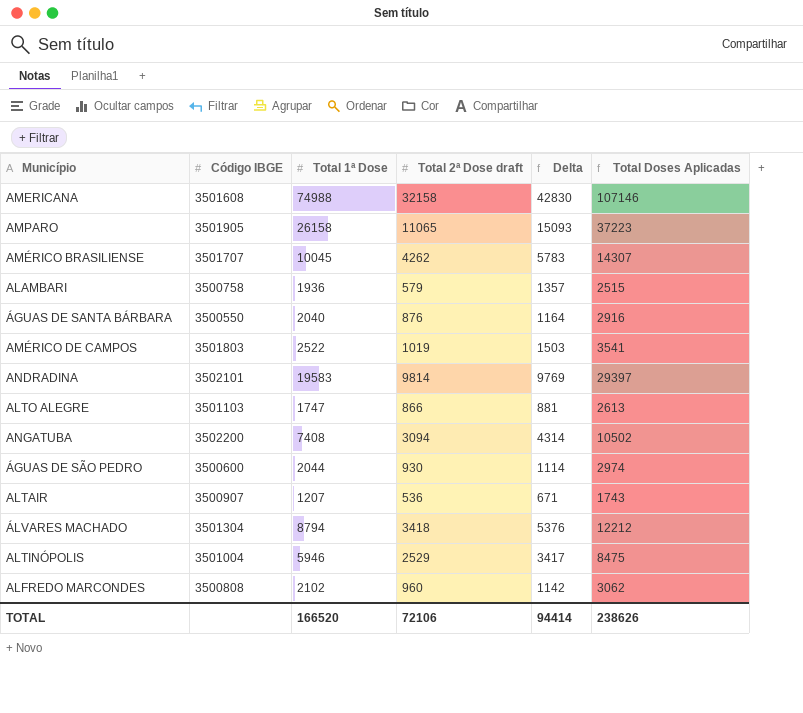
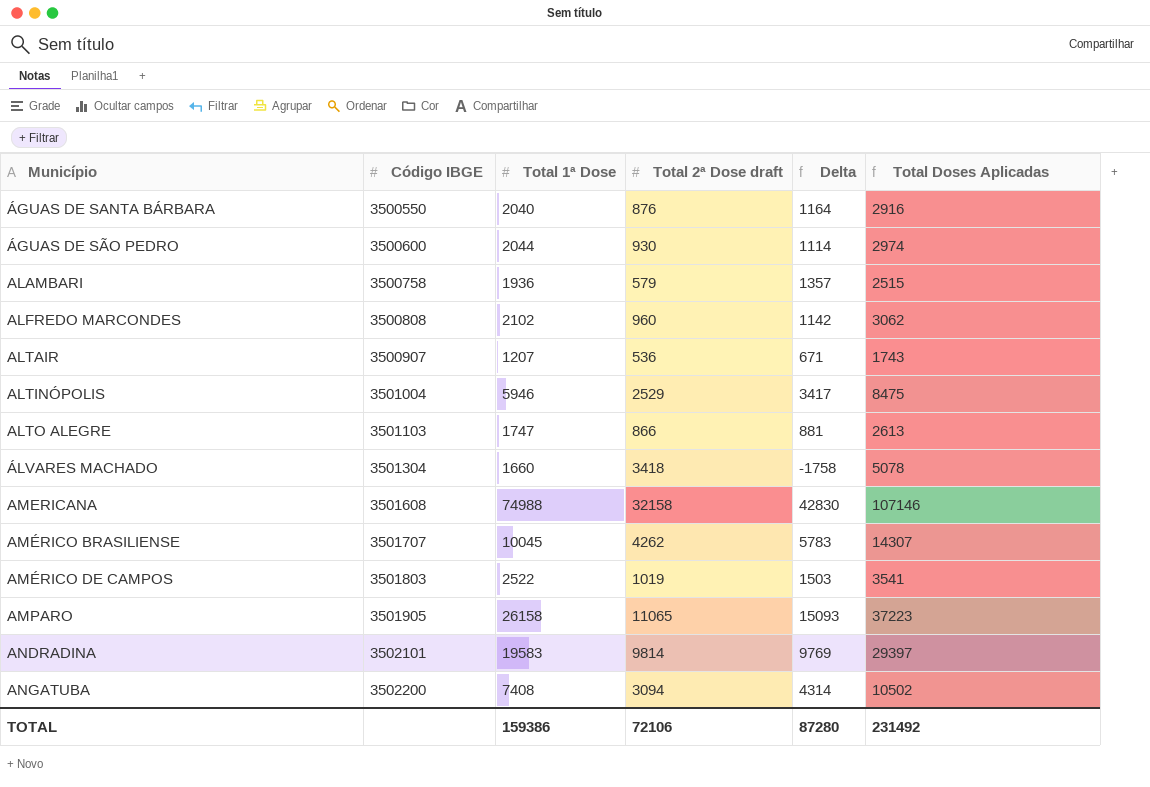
row order: none -> Município ascending
ÁLVARES MACHADO | Total 1ª Dose: 8794 -> 1660
ÁLVARES MACHADO | Delta: 5376 -> -1758
ÁLVARES MACHADO | Total Doses Aplicadas: 12212 -> 5078
TOTAL | Total 1ª Dose: 166520 -> 159386
TOTAL | Delta: 94414 -> 87280
TOTAL | Total Doses Aplicadas: 238626 -> 231492

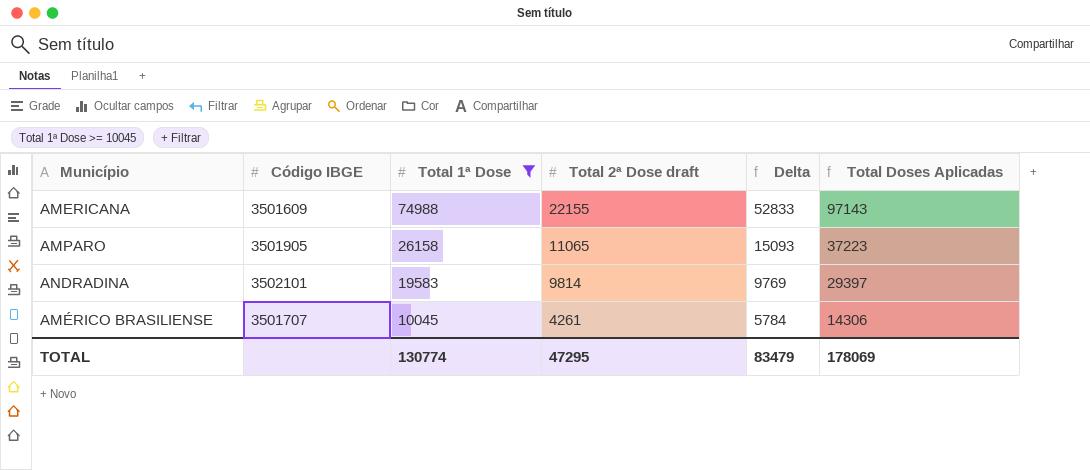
filter: none -> Total 1ª Dose >= 10045
row order: Município ascending -> Total 1ª Dose descending
AMERICANA | Código IBGE: 3501608 -> 3501609
AMERICANA | Total 2ª Dose draft: 32158 -> 22155
AMERICANA | Delta: 42830 -> 52833
AMERICANA | Total Doses Aplicadas: 107146 -> 97143
AMÉRICO BRASILIENSE | Total 2ª Dose draft: 4262 -> 4261
AMÉRICO BRASILIENSE | Delta: 5783 -> 5784
AMÉRICO BRASILIENSE | Total Doses Aplicadas: 14307 -> 14306
TOTAL | Total 1ª Dose: 159386 -> 130774
TOTAL | Total 2ª Dose draft: 72106 -> 47295
TOTAL | Delta: 87280 -> 83479
TOTAL | Total Doses Aplicadas: 231492 -> 178069

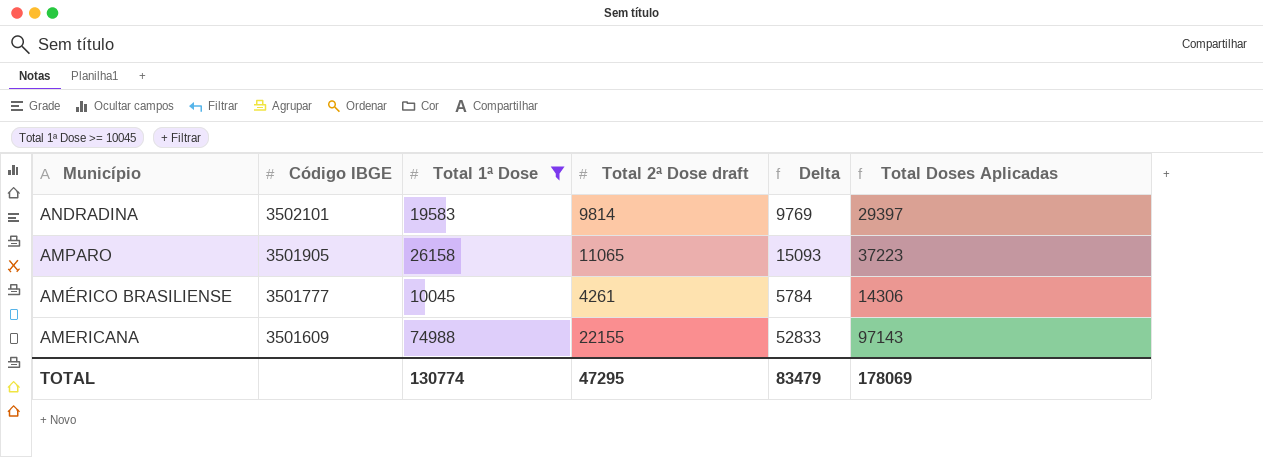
row order: Total 1ª Dose descending -> Município descending
AMÉRICO BRASILIENSE | Código IBGE: 3501707 -> 3501777

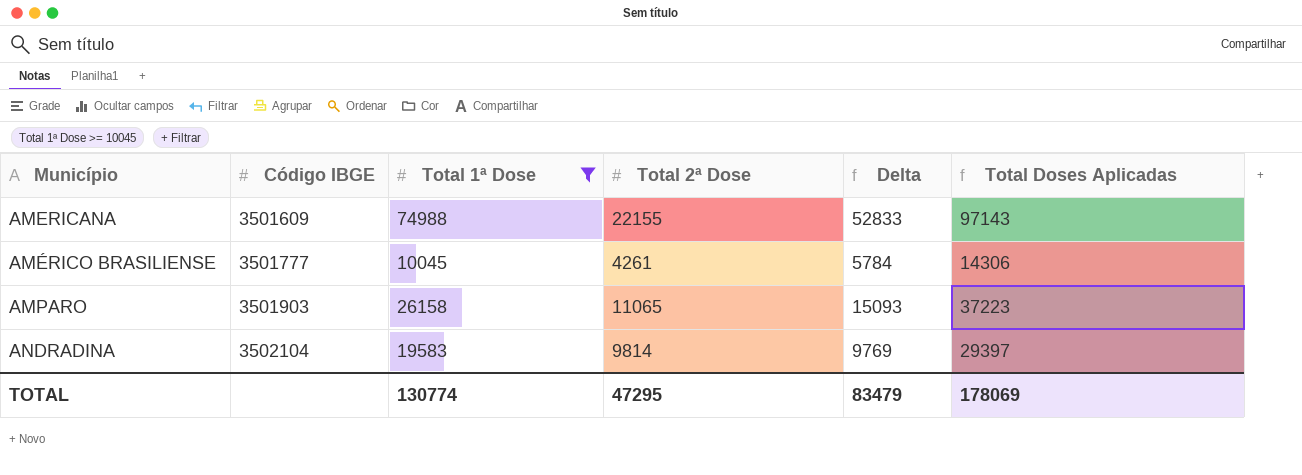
row order: Município descending -> Município ascending
column name: Total 2ª Dose draft -> Total 2ª Dose
AMPARO | Código IBGE: 3501905 -> 3501903
ANDRADINA | Código IBGE: 3502101 -> 3502104

